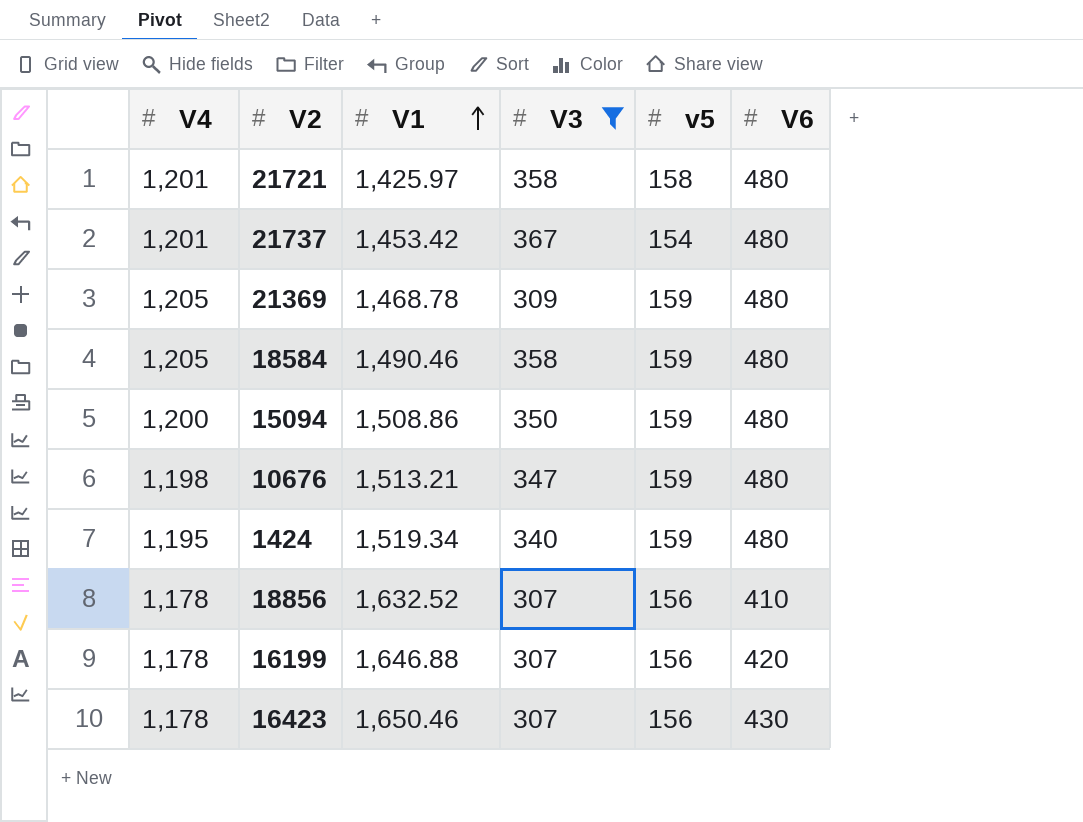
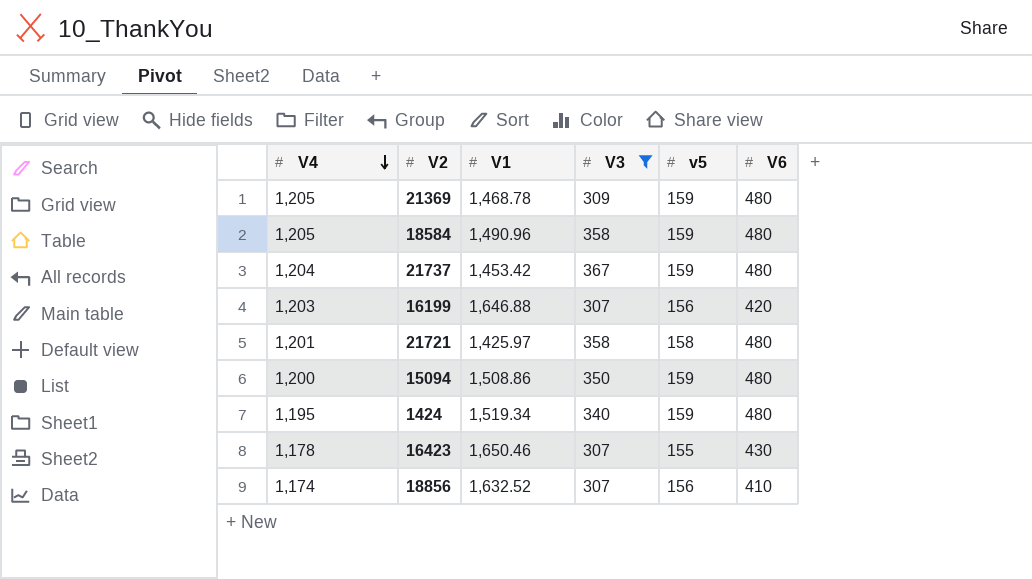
row order: V1 ascending -> V4 descending
row 10676: 1,198 | 1,513.21 | 347 | 159 | 480 -> none
18584 | V1: 1,490.46 -> 1,490.96
21737 | V4: 1,201 -> 1,204
21737 | v5: 154 -> 159
16199 | V4: 1,178 -> 1,203
16423 | v5: 156 -> 155
18856 | V4: 1,178 -> 1,174

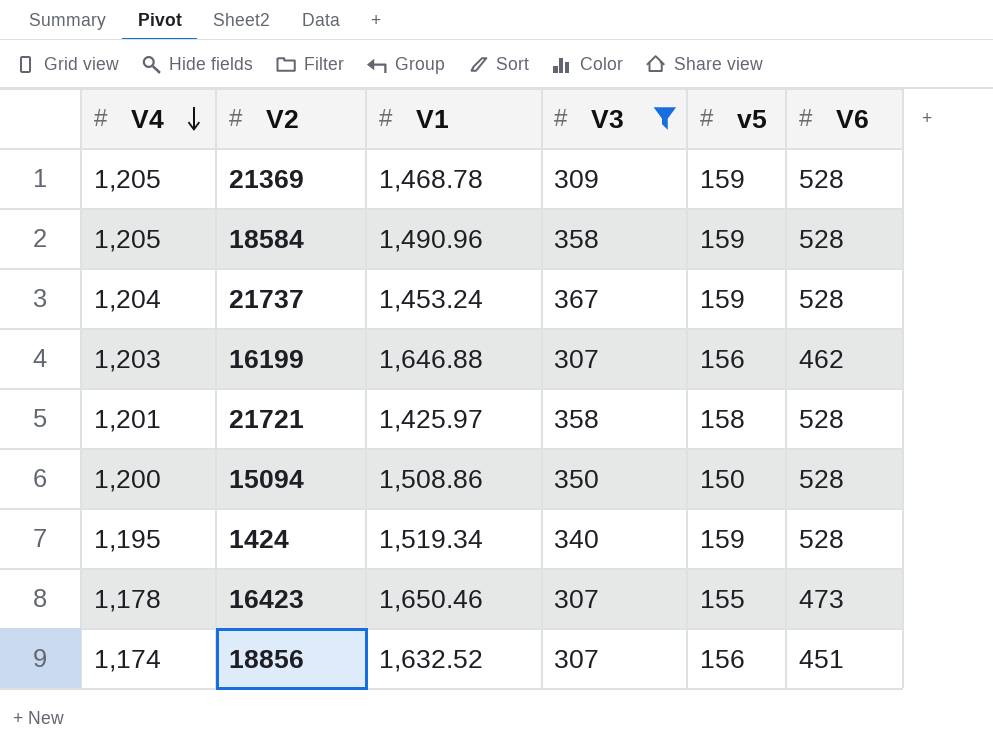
21369 | V6: 480 -> 528
18584 | V6: 480 -> 528
21737 | V1: 1,453.42 -> 1,453.24
21737 | V6: 480 -> 528
16199 | V6: 420 -> 462
21721 | V6: 480 -> 528
15094 | v5: 159 -> 150
15094 | V6: 480 -> 528
1424 | V6: 480 -> 528
16423 | V6: 430 -> 473
18856 | V6: 410 -> 451

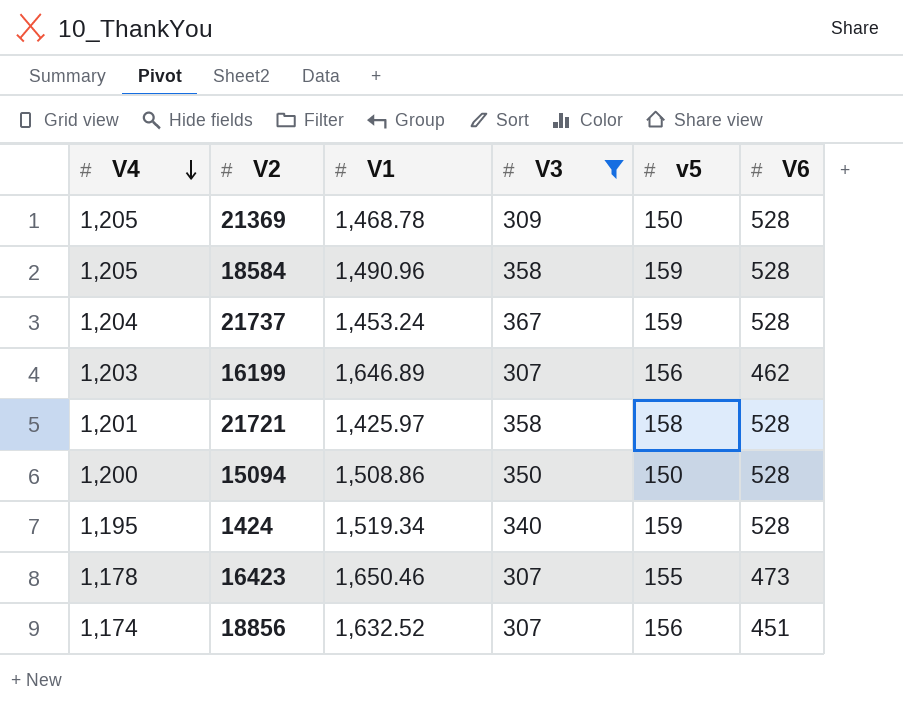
21369 | v5: 159 -> 150
16199 | V1: 1,646.88 -> 1,646.89

